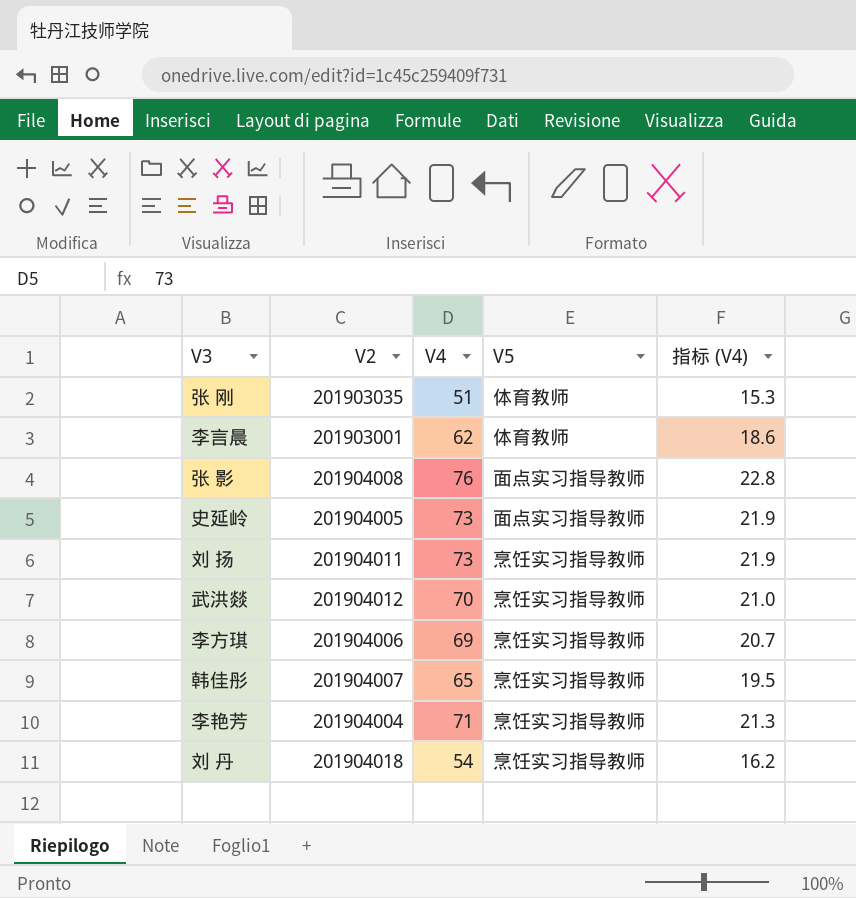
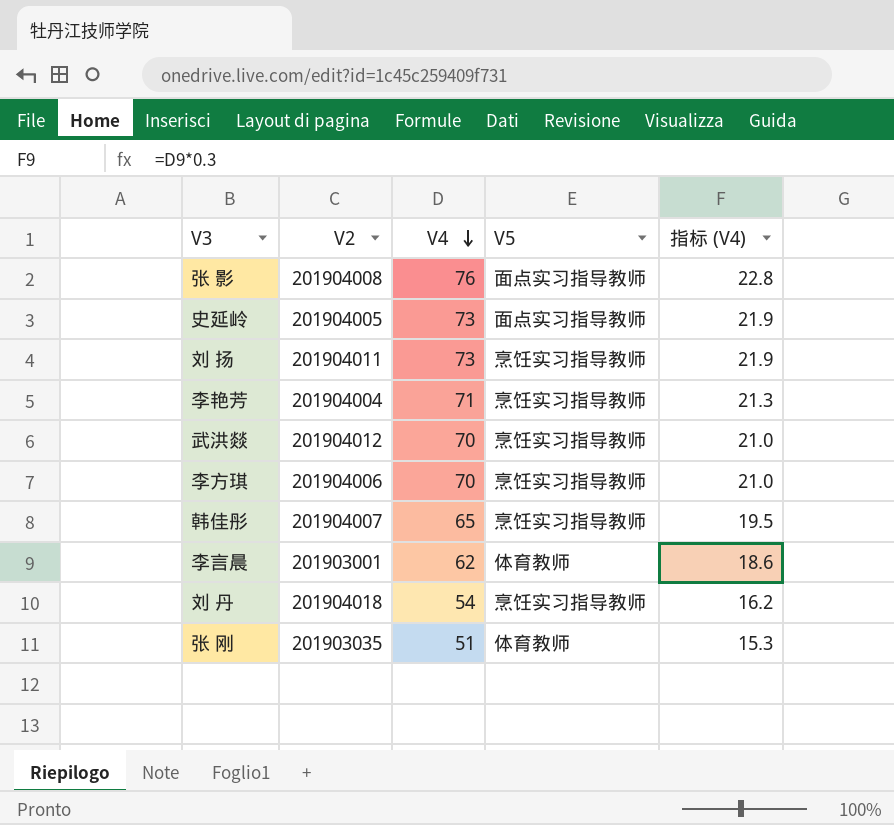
row order: none -> V4 descending
李方琪 | V4: 69 -> 70
李方琪 | 指标 (V4): 20.7 -> 21.0

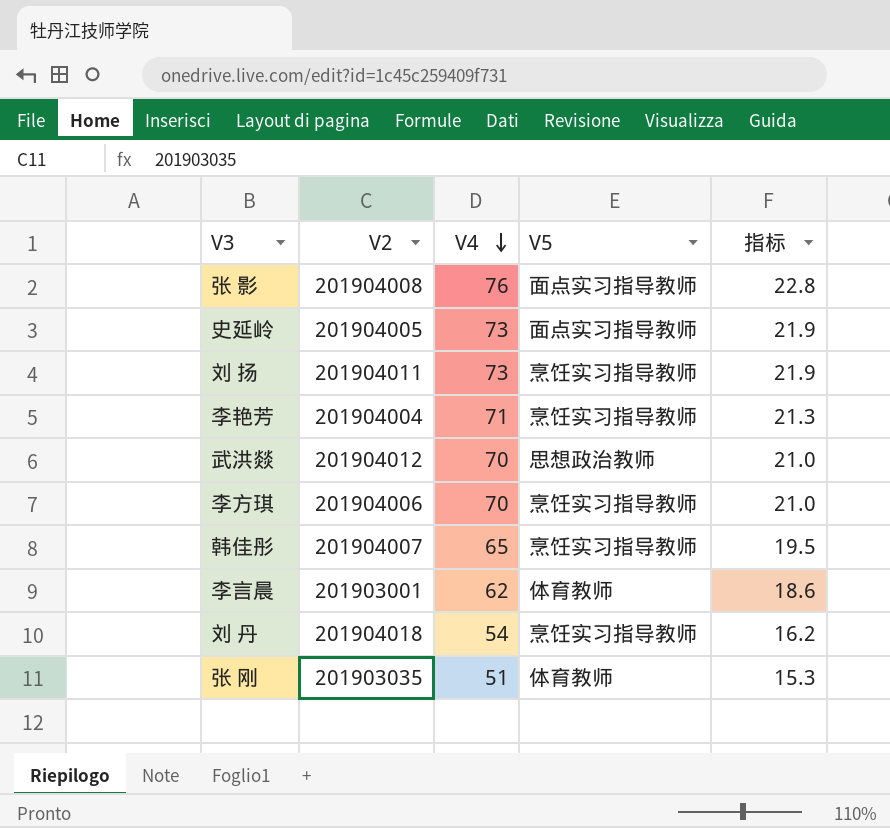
column name: 指标 (V4) -> 指标
武洪燚 | V5: 烹饪实习指导教师 -> 思想政治教师

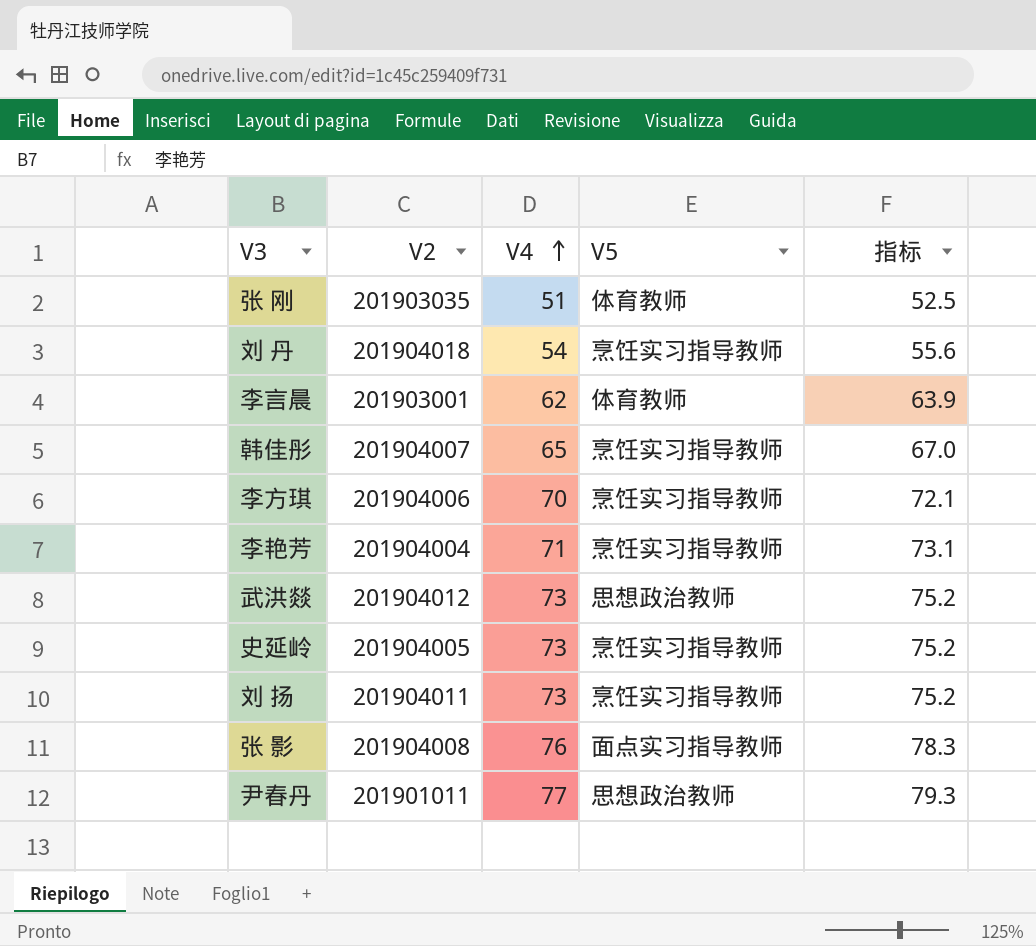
row order: V4 descending -> V4 ascending
column 指标 | formula: [V4] * 0.3 -> [V4] * 1.03
武洪燚 | V4: 70 -> 73
史延岭 | V5: 面点实习指导教师 -> 烹饪实习指导教师
row 尹春丹: none -> 201901011 | 77 | 思想政治教师 | 79.3

